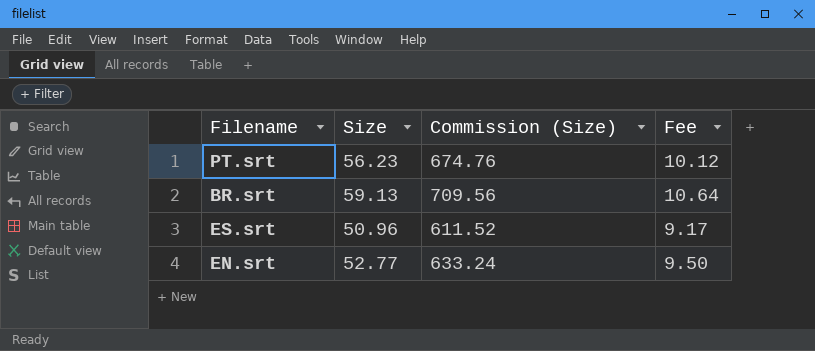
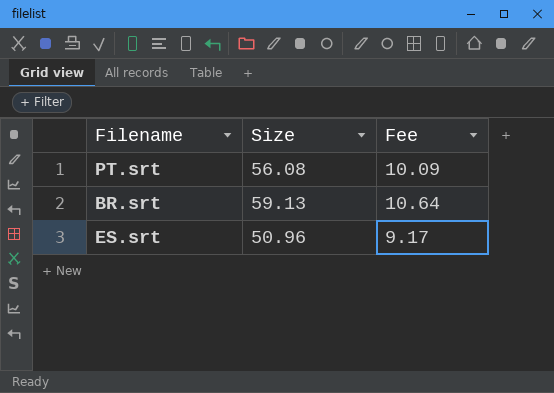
column Commission (Size) | formula: [Size] * 12 -> none
row EN.srt: 52.77 | 633.24 | 9.50 -> none
PT.srt | Size: 56.23 -> 56.08
PT.srt | Fee: 10.12 -> 10.09

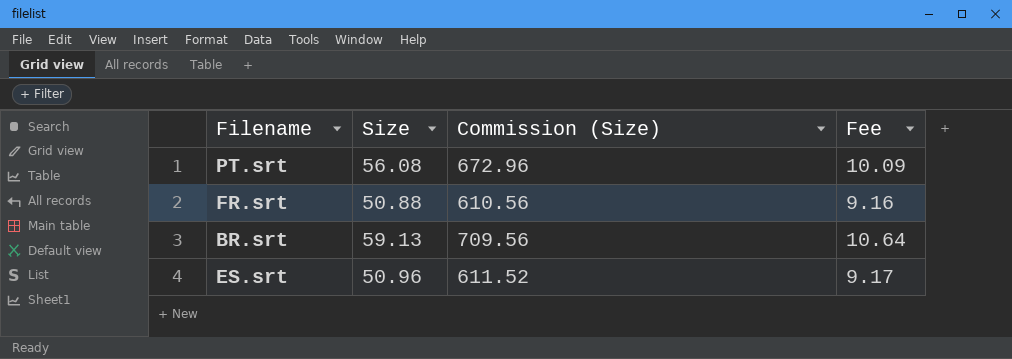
column Commission (Size) | formula: none -> [Size] * 12
row FR.srt: none -> 50.88 | 610.56 | 9.16

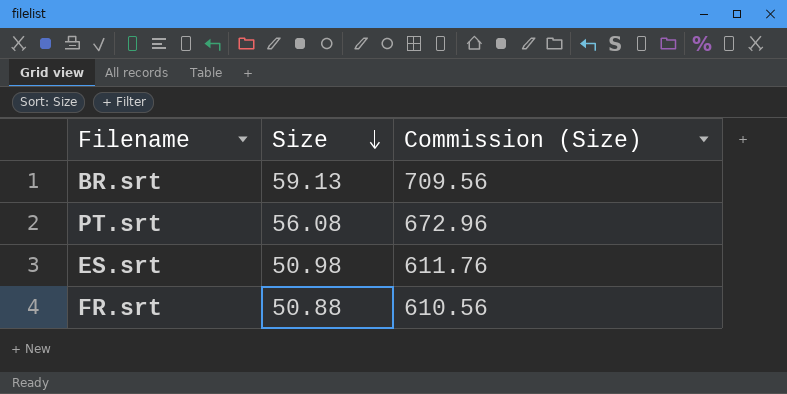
row order: none -> Size descending
column Fee | formula: [Size] * 0.18 -> none
ES.srt | Size: 50.96 -> 50.98
ES.srt | Commission (Size): 611.52 -> 611.76

